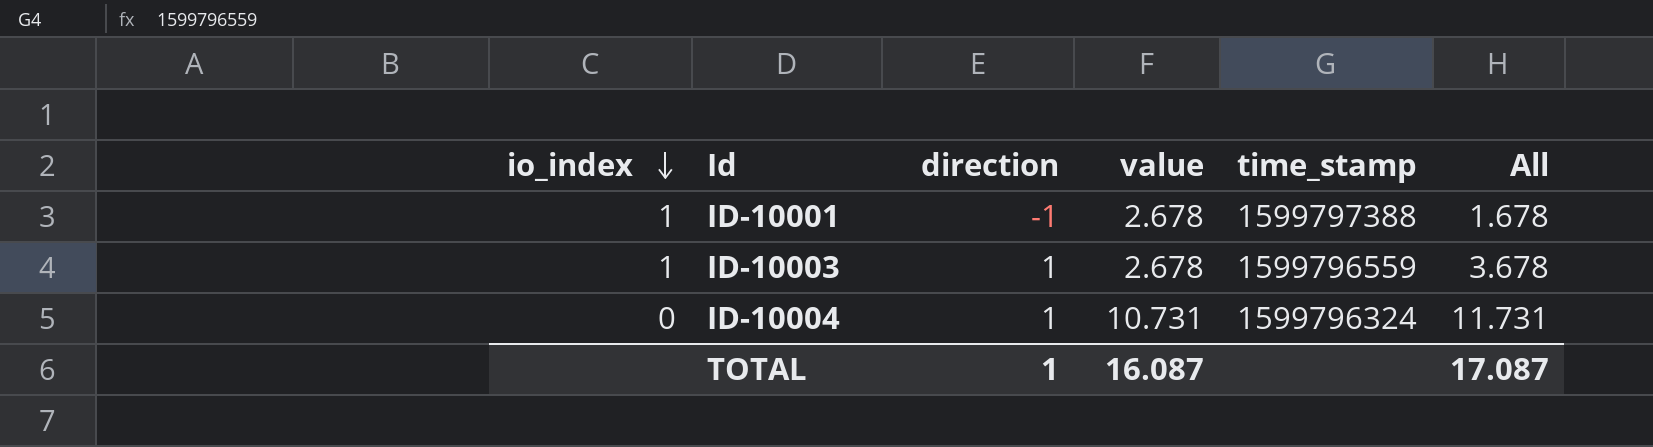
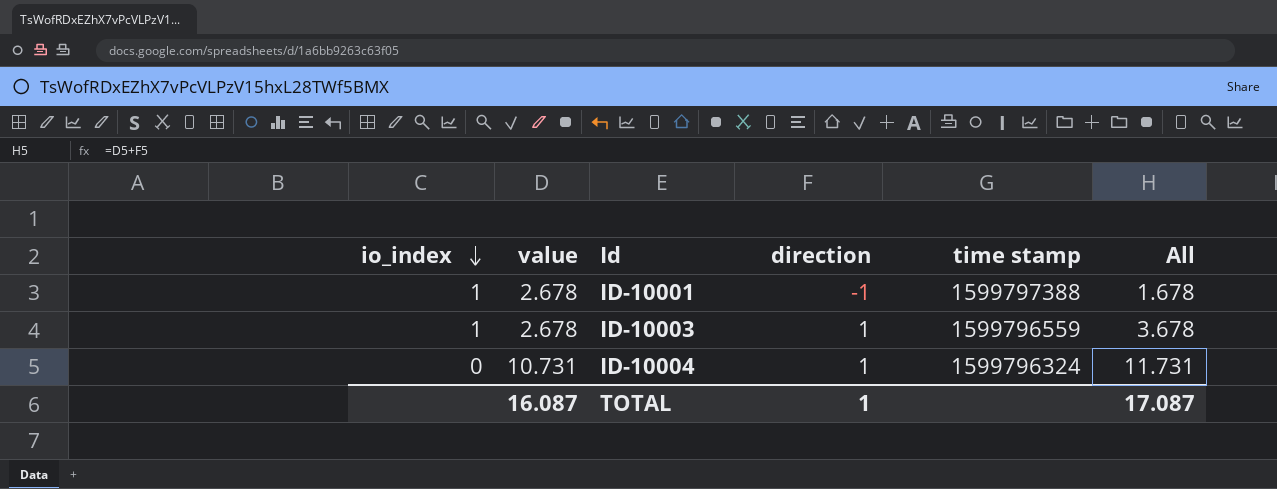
column value | position: 4 -> 2
column name: time_stamp -> time stamp

